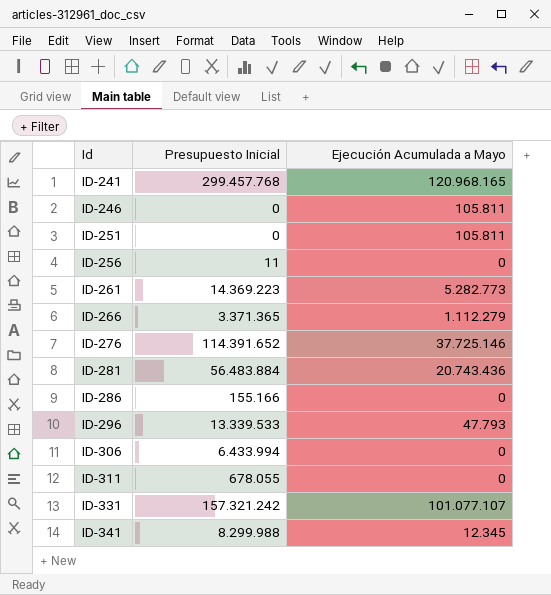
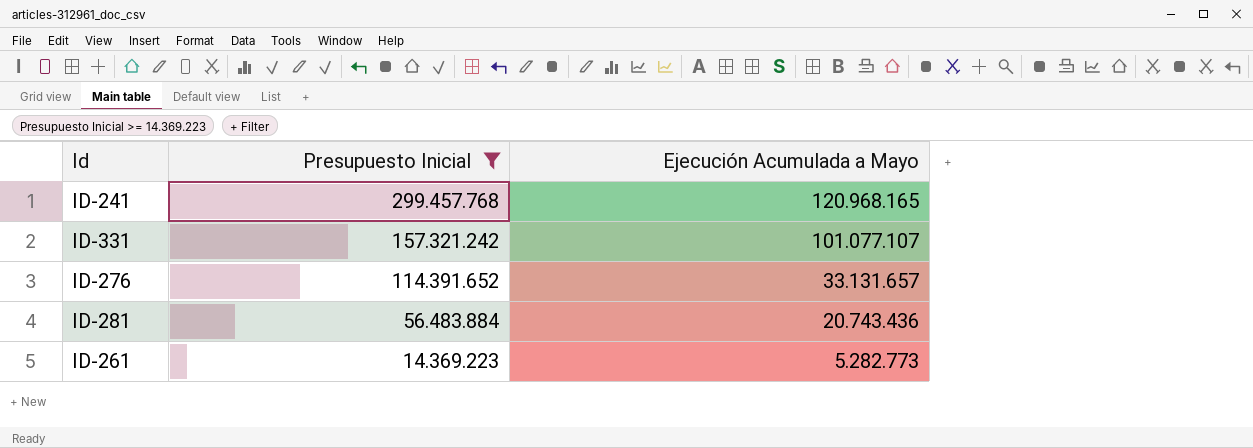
filter: none -> Presupuesto Inicial >= 14.369.223
row order: Id ascending -> Presupuesto Inicial descending
ID-276 | Ejecución Acumulada a Mayo: 37.725.146 -> 33.131.657

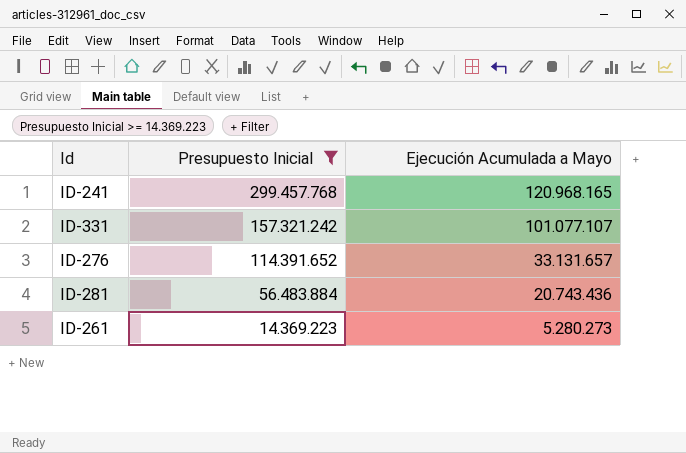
ID-261 | Ejecución Acumulada a Mayo: 5.282.773 -> 5.280.273

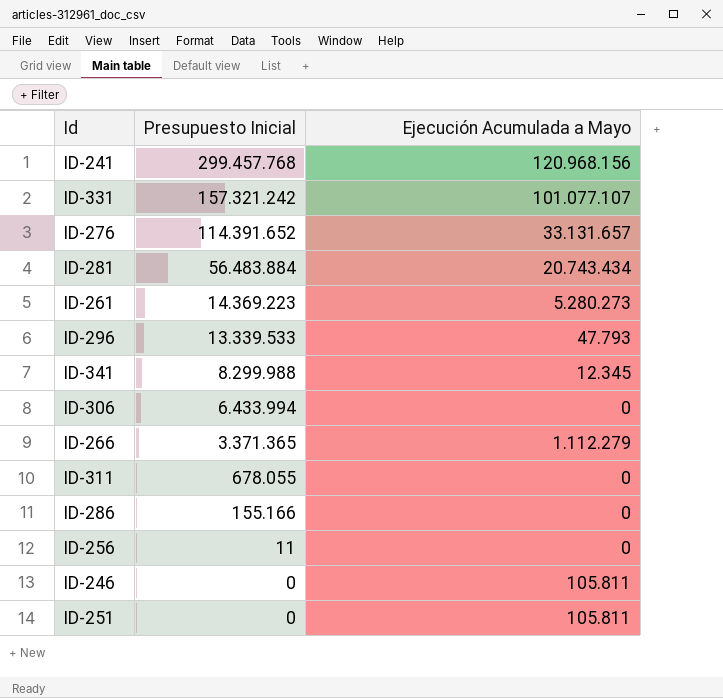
filter: Presupuesto Inicial >= 14.369.223 -> none
ID-241 | Ejecución Acumulada a Mayo: 120.968.165 -> 120.968.156
ID-281 | Ejecución Acumulada a Mayo: 20.743.436 -> 20.743.434

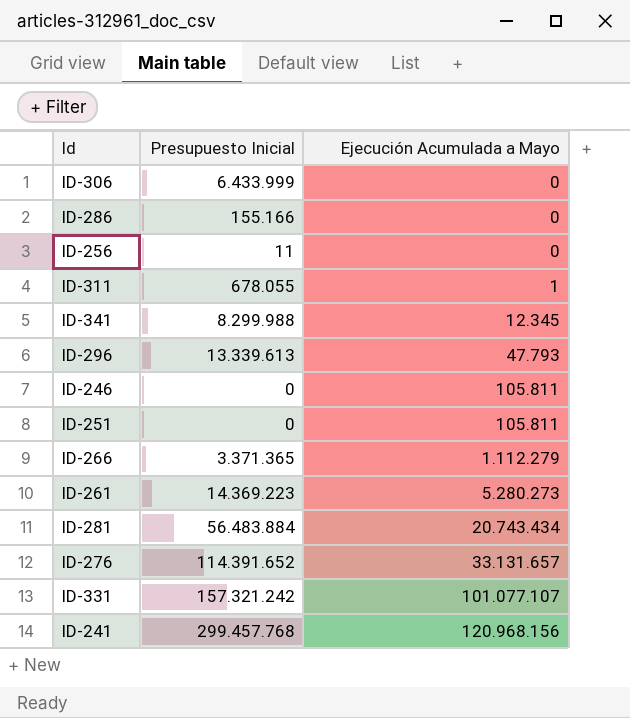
row order: Presupuesto Inicial descending -> Ejecución Acumulada a Mayo ascending
ID-306 | Presupuesto Inicial: 6.433.994 -> 6.433.999
ID-311 | Ejecución Acumulada a Mayo: 0 -> 1
ID-296 | Presupuesto Inicial: 13.339.533 -> 13.339.613

